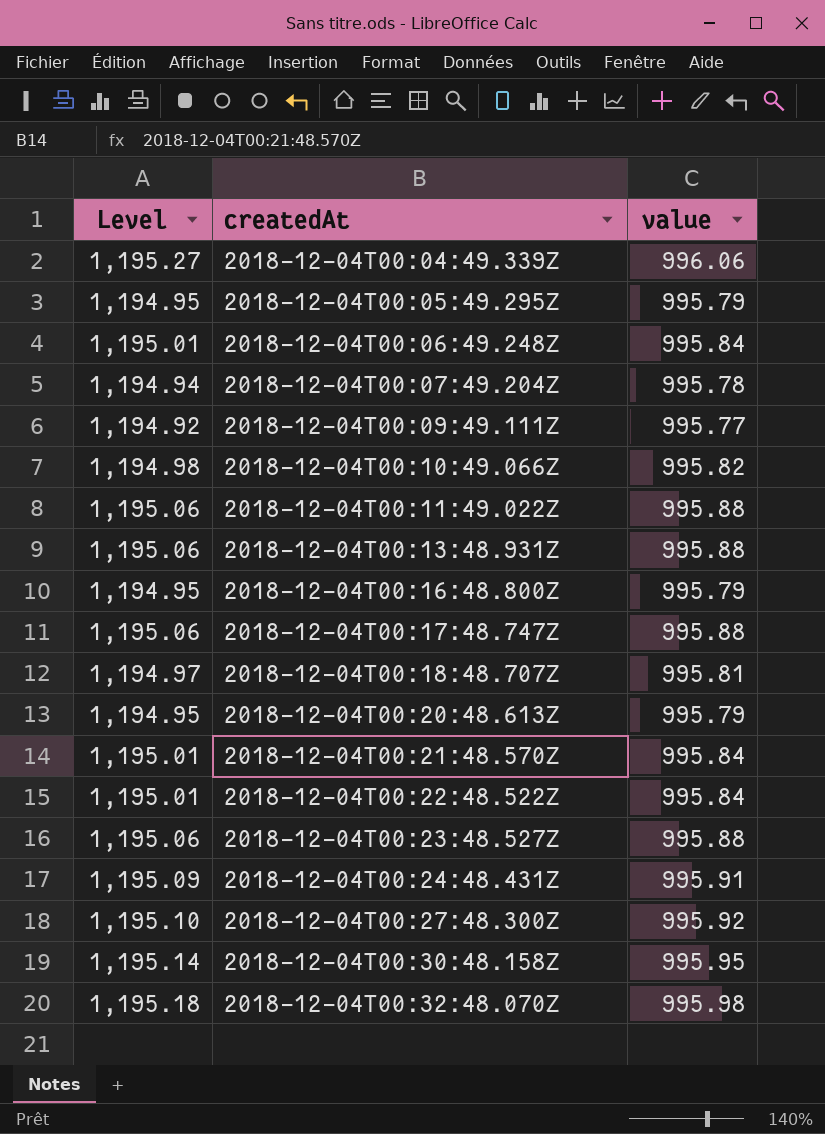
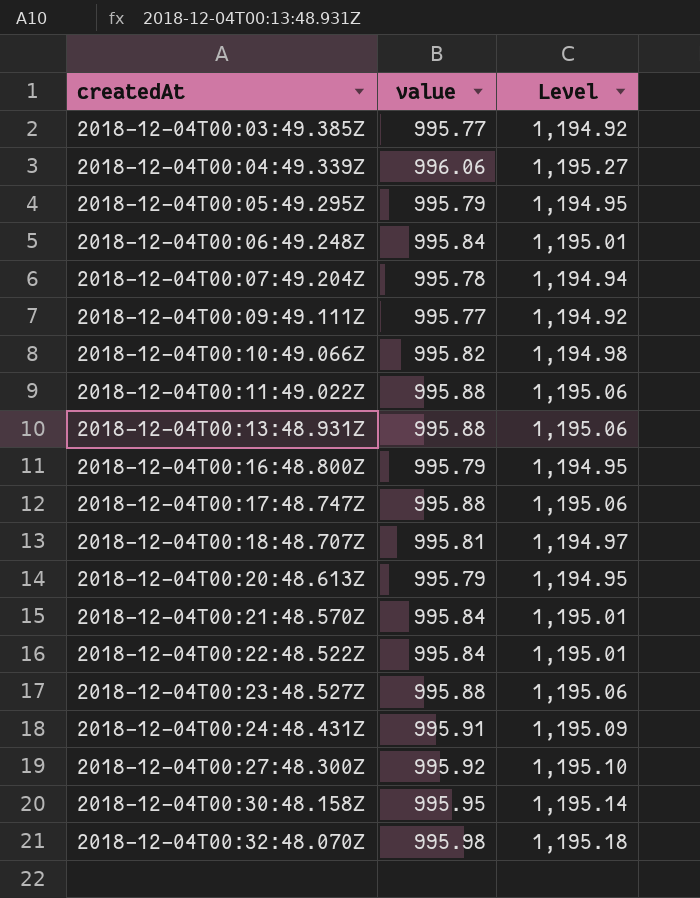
column Level | position: 1 -> 3
row 2018-12-04T00:03:49.385Z: none -> 995.77 | 1,194.92

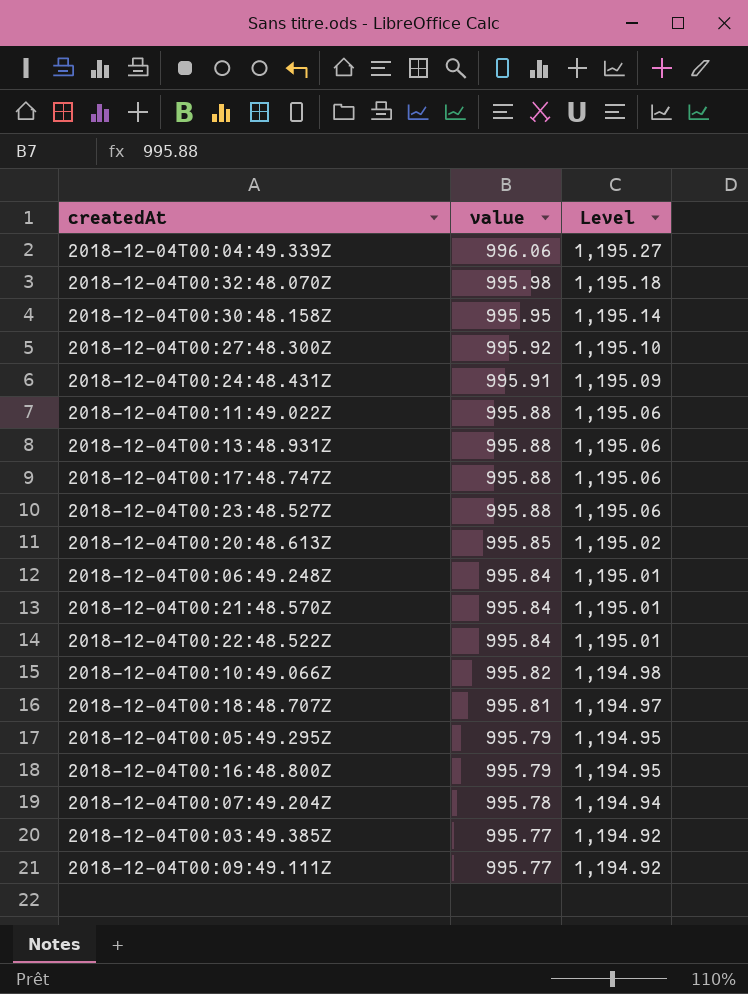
row order: createdAt ascending -> value descending
2018-12-04T00:20:48.613Z | value: 995.79 -> 995.85
2018-12-04T00:20:48.613Z | Level: 1,194.95 -> 1,195.02

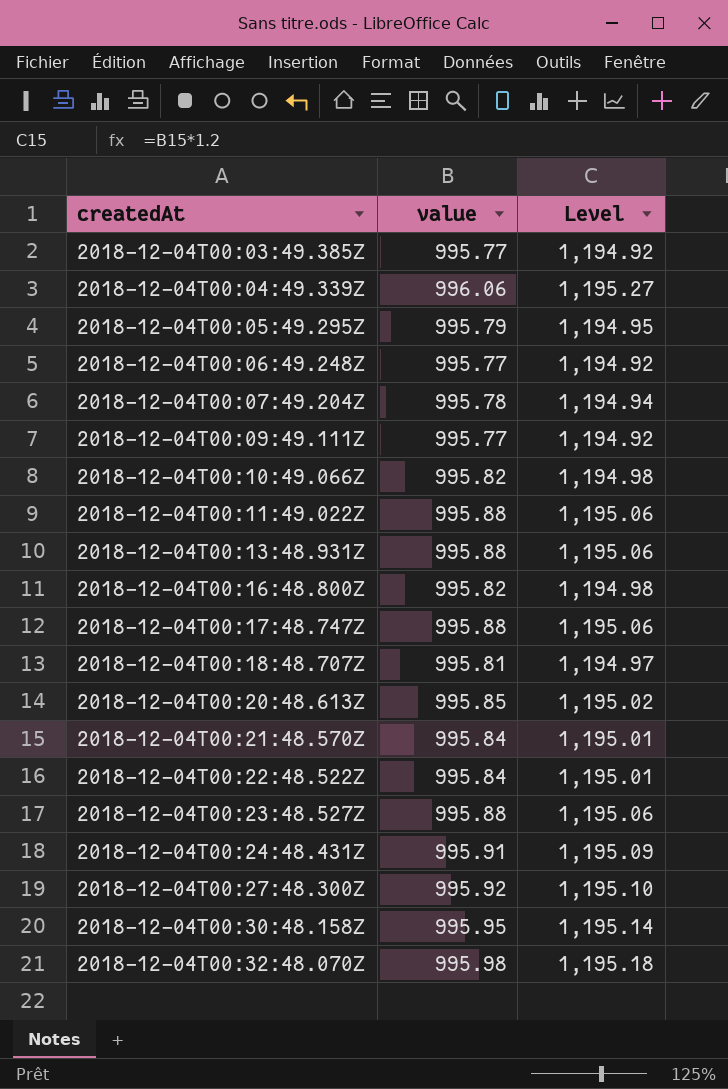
row order: value descending -> createdAt ascending
2018-12-04T00:06:49.248Z | value: 995.84 -> 995.77
2018-12-04T00:06:49.248Z | Level: 1,195.01 -> 1,194.92
2018-12-04T00:16:48.800Z | value: 995.79 -> 995.82
2018-12-04T00:16:48.800Z | Level: 1,194.95 -> 1,194.98

